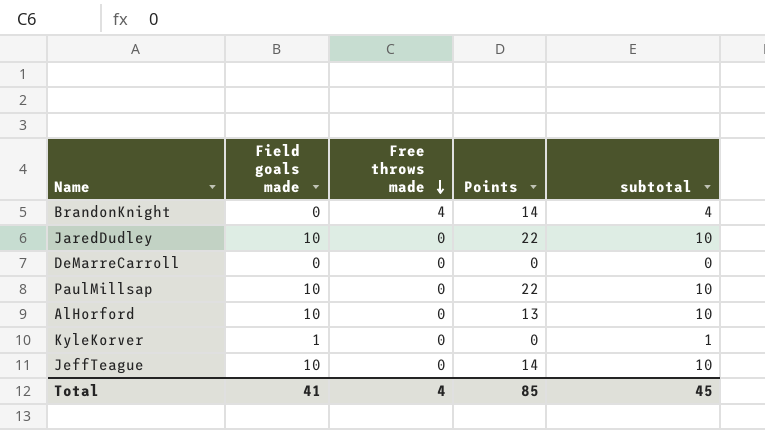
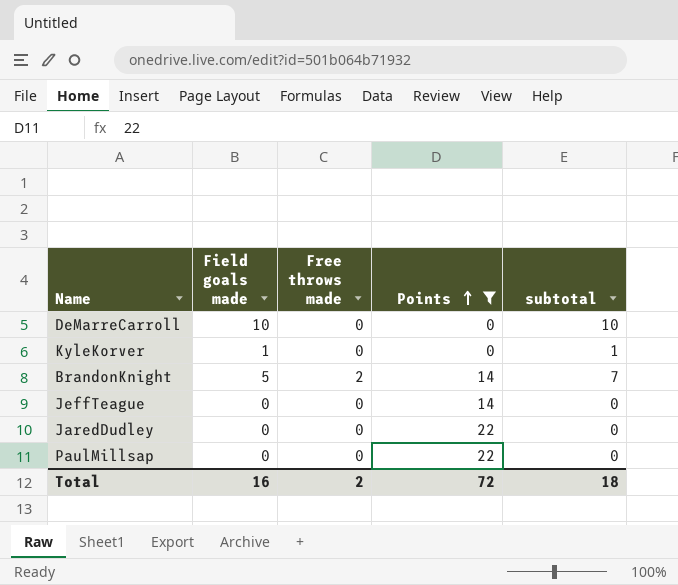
filter: none -> Points != 13
row order: Free throws made descending -> Points ascending
DeMarreCarroll | Field goals made: 0 -> 10
DeMarreCarroll | subtotal: 0 -> 10
BrandonKnight | Field goals made: 0 -> 5
BrandonKnight | Free throws made: 4 -> 2
BrandonKnight | subtotal: 4 -> 7
JeffTeague | Field goals made: 10 -> 0
JeffTeague | subtotal: 10 -> 0
JaredDudley | Field goals made: 10 -> 0
JaredDudley | subtotal: 10 -> 0
PaulMillsap | Field goals made: 10 -> 0
PaulMillsap | subtotal: 10 -> 0
Total | Field goals made: 41 -> 16
Total | Free throws made: 4 -> 2
Total | Points: 85 -> 72
Total | subtotal: 45 -> 18

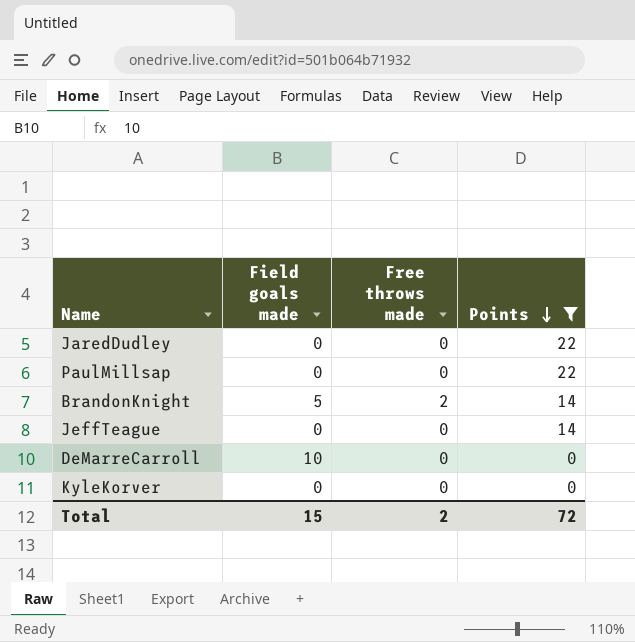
row order: Points ascending -> Points descending
column subtotal | formula: [Field goals made] + [Free throws made] -> none
KyleKorver | Field goals made: 1 -> 0
Total | Field goals made: 16 -> 15

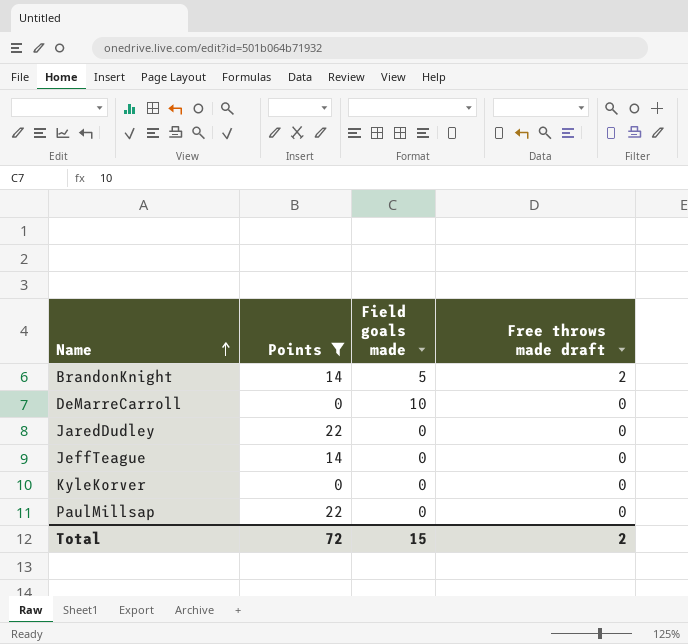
row order: Points descending -> Name ascending
column Points | position: 4 -> 2
column name: Free throws made -> Free throws made draft

